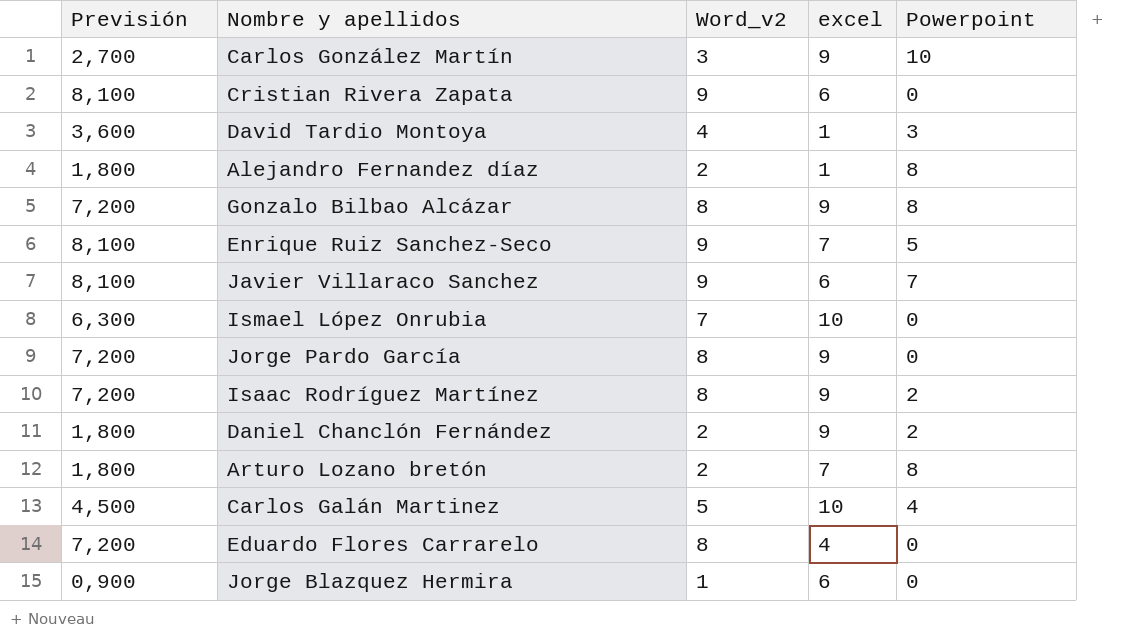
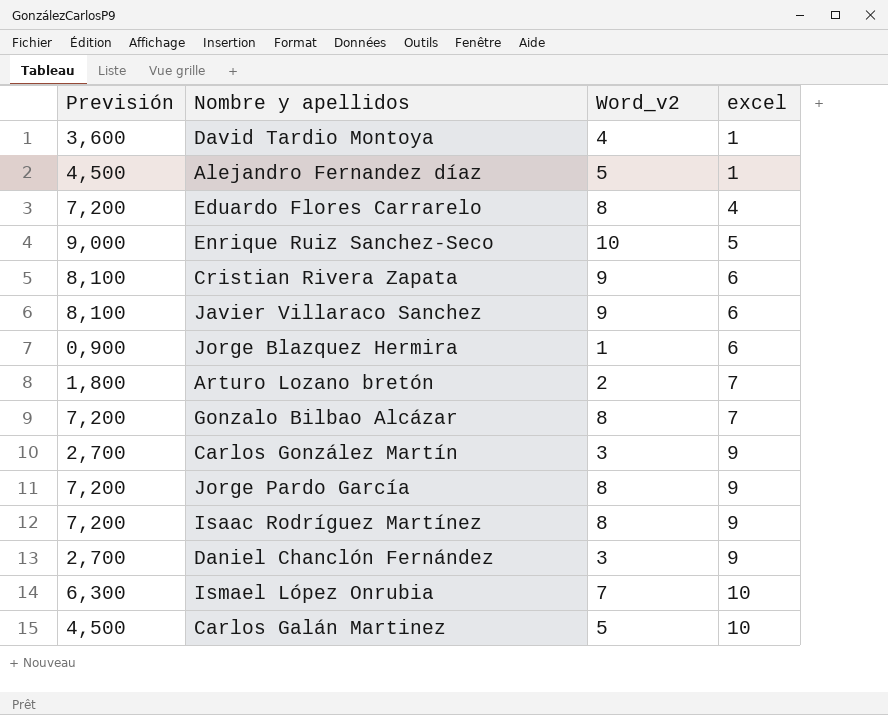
row order: none -> excel ascending
column Powerpoint | position: 5 -> none
Alejandro Fernandez díaz | Previsión: 1,800 -> 4,500
Alejandro Fernandez díaz | Word_v2: 2 -> 5
Enrique Ruiz Sanchez-Seco | Previsión: 8,100 -> 9,000
Enrique Ruiz Sanchez-Seco | Word_v2: 9 -> 10
Enrique Ruiz Sanchez-Seco | excel: 7 -> 5
Gonzalo Bilbao Alcázar | excel: 9 -> 7
Daniel Chanclón Fernández | Previsión: 1,800 -> 2,700
Daniel Chanclón Fernández | Word_v2: 2 -> 3

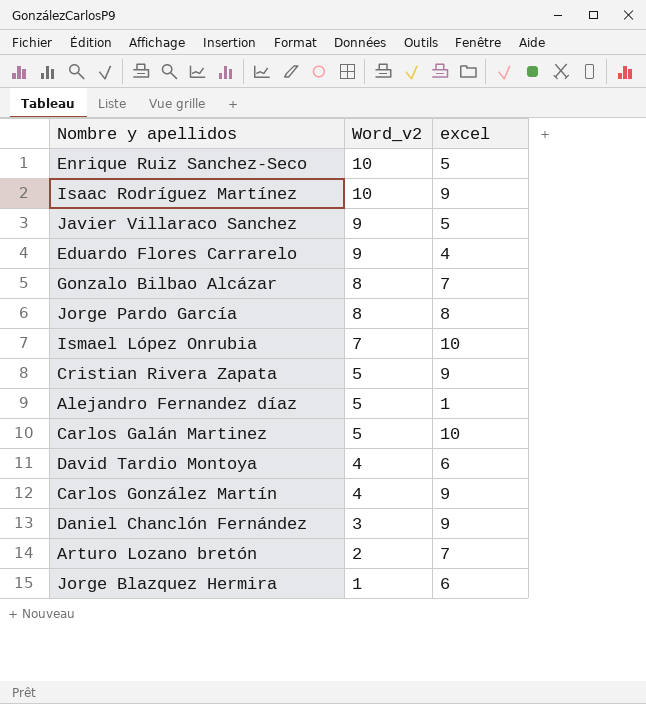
row order: excel ascending -> Word_v2 descending
column Previsión | formula: [Word_v2] * 0,9 -> none
Isaac Rodríguez Martínez | Word_v2: 8 -> 10
Javier Villaraco Sanchez | excel: 6 -> 5
Eduardo Flores Carrarelo | Word_v2: 8 -> 9
Jorge Pardo García | excel: 9 -> 8
Cristian Rivera Zapata | Word_v2: 9 -> 5
Cristian Rivera Zapata | excel: 6 -> 9
David Tardio Montoya | excel: 1 -> 6
Carlos González Martín | Word_v2: 3 -> 4

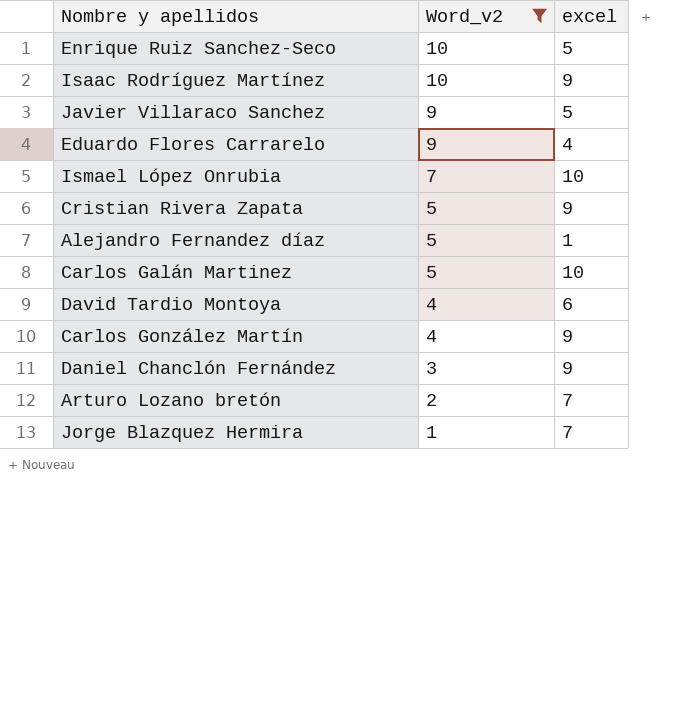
filter: none -> Word_v2 != 8
Jorge Blazquez Hermira | excel: 6 -> 7

